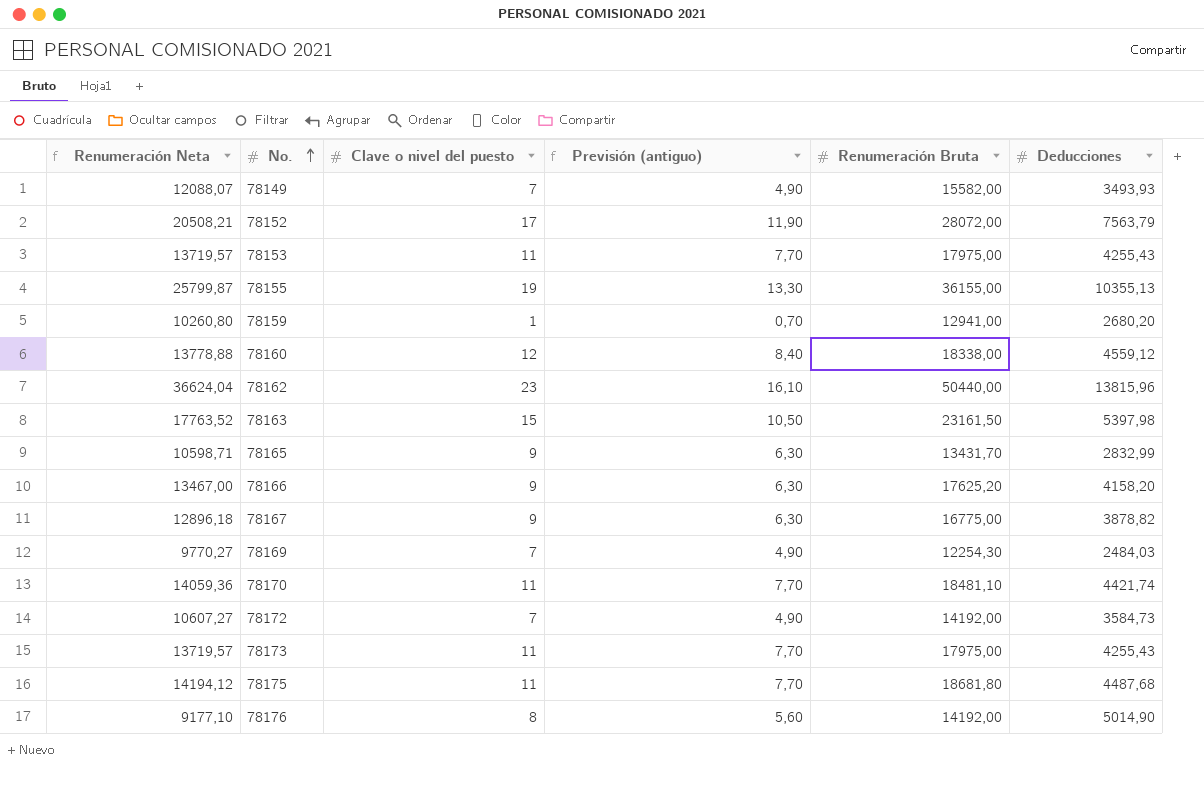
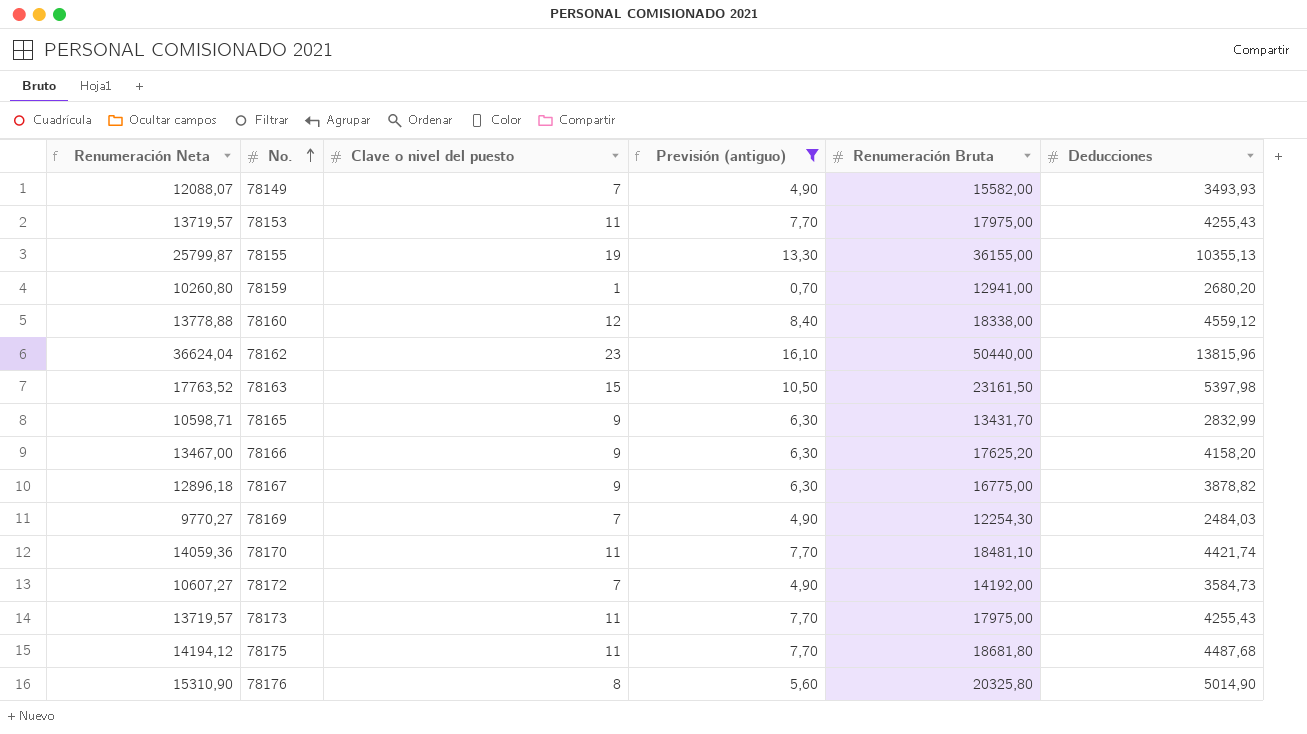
filter: none -> Previsión (antiguo) != 11,90
78176 | Renumeración Neta: 9177,10 -> 15310,90
78176 | Renumeración Bruta: 14192,00 -> 20325,80

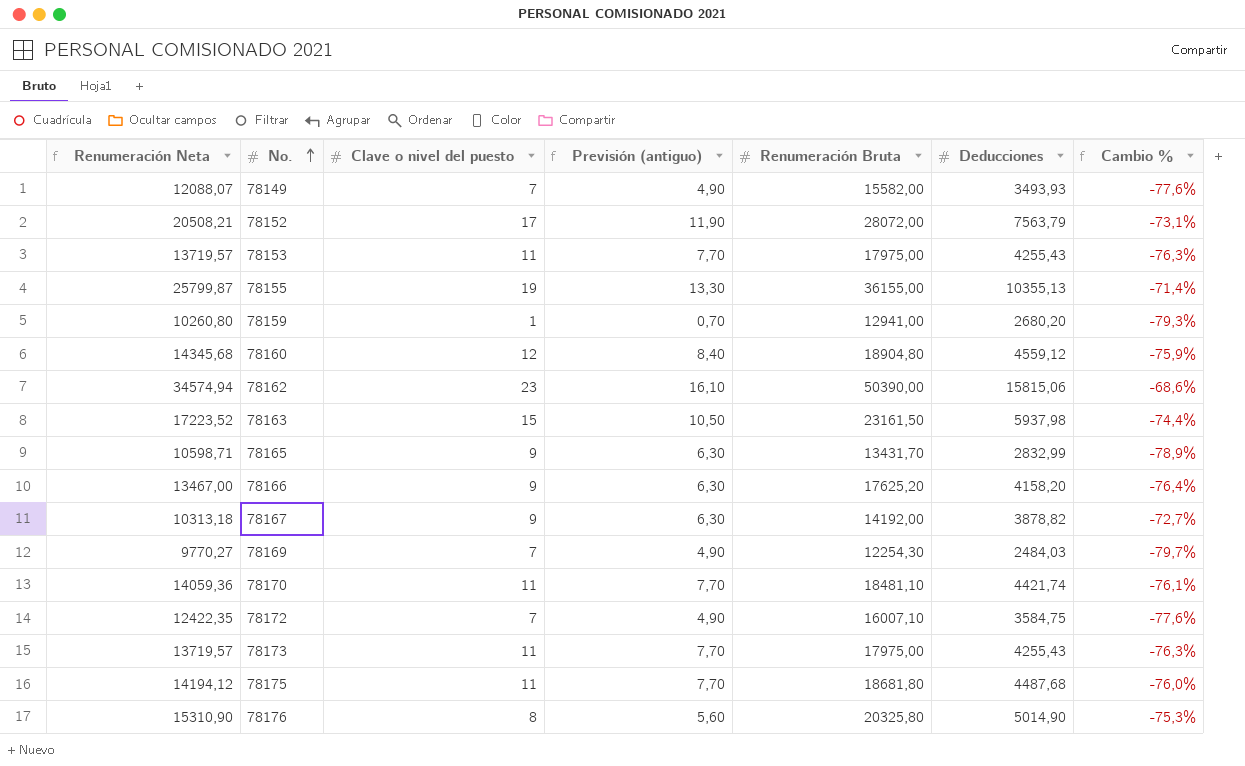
filter: Previsión (antiguo) != 11,90 -> none
column Cambio % | formula: none -> ([Deducciones] - [Renumeración Bruta]) / [Renumeración Bruta]
78160 | Renumeración Neta: 13778,88 -> 14345,68
78160 | Renumeración Bruta: 18338,00 -> 18904,80
78162 | Renumeración Neta: 36624,04 -> 34574,94
78162 | Renumeración Bruta: 50440,00 -> 50390,00
78162 | Deducciones: 13815,96 -> 15815,06
78163 | Renumeración Neta: 17763,52 -> 17223,52
78163 | Deducciones: 5397,98 -> 5937,98
78167 | Renumeración Neta: 12896,18 -> 10313,18
78167 | Renumeración Bruta: 16775,00 -> 14192,00
78172 | Renumeración Neta: 10607,27 -> 12422,35
78172 | Renumeración Bruta: 14192,00 -> 16007,10
78172 | Deducciones: 3584,73 -> 3584,75

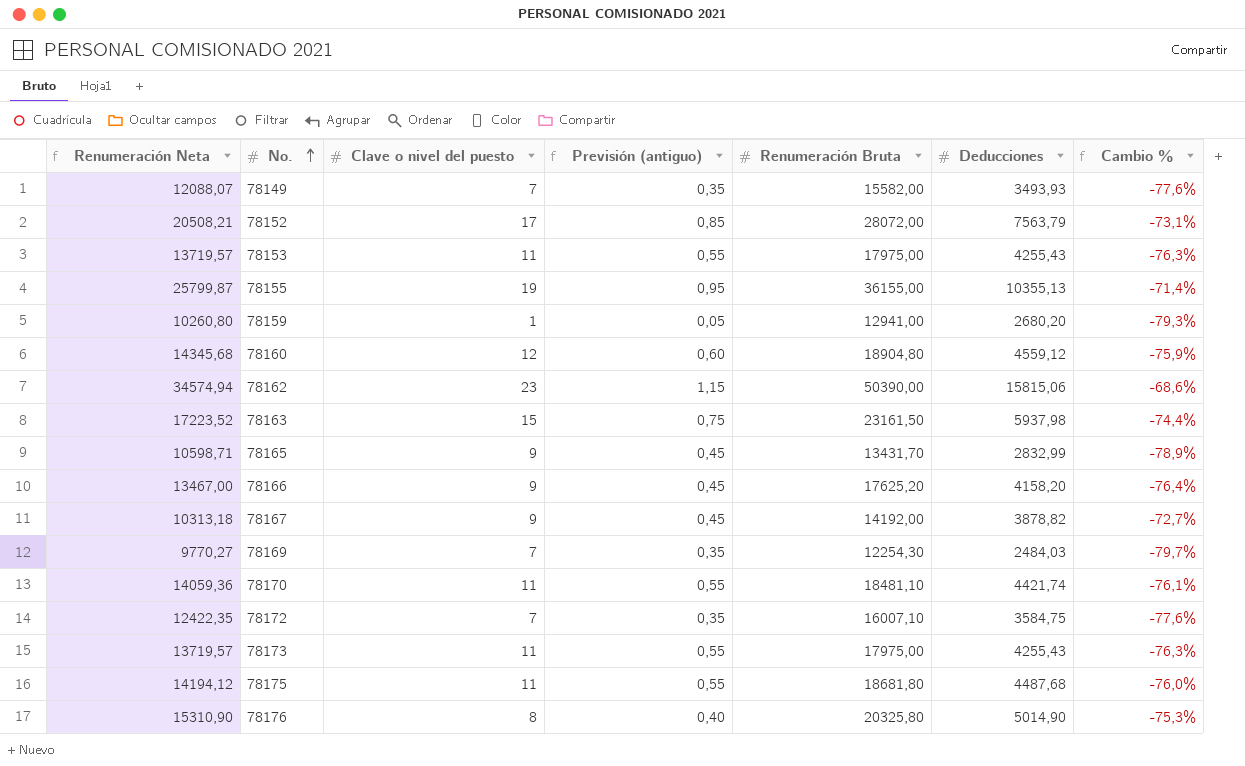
column Previsión (antiguo) | formula: [Clave o nivel del puesto] * 0,7 -> [Clave o nivel del puesto] * 0,05

